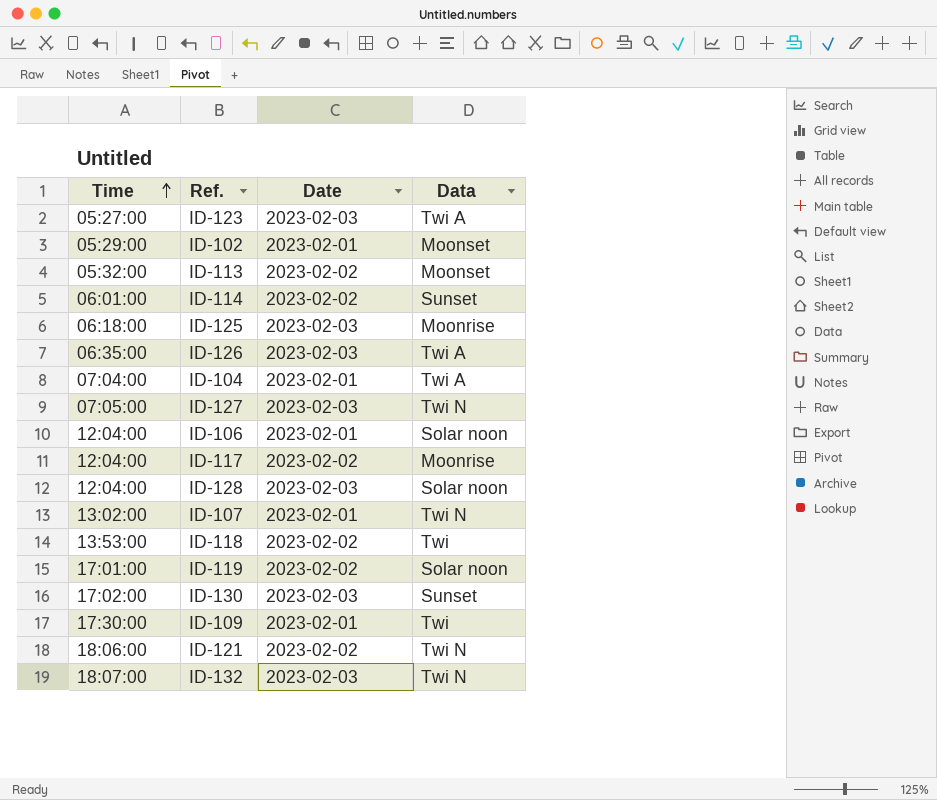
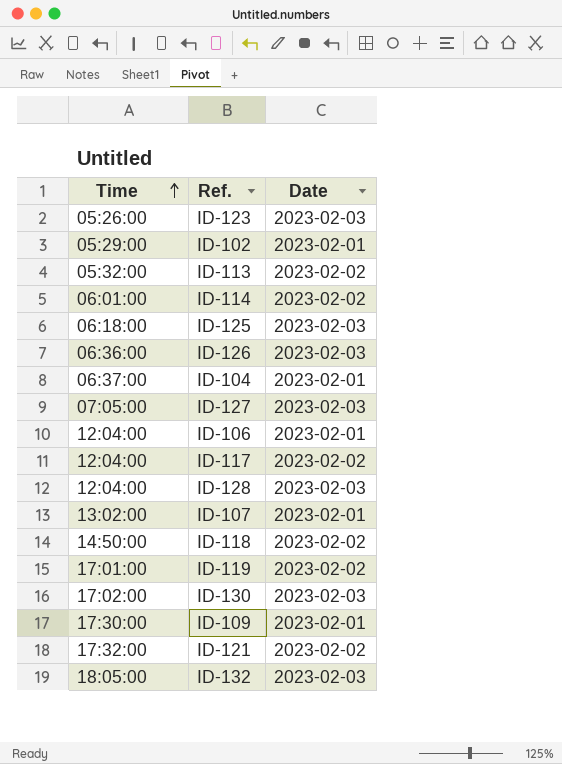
column Data | position: 4 -> none
ID-123 | Time: 05:27:00 -> 05:26:00
ID-126 | Time: 06:35:00 -> 06:36:00
ID-104 | Time: 07:04:00 -> 06:37:00
ID-118 | Time: 13:53:00 -> 14:50:00
ID-121 | Time: 18:06:00 -> 17:32:00
ID-132 | Time: 18:07:00 -> 18:05:00

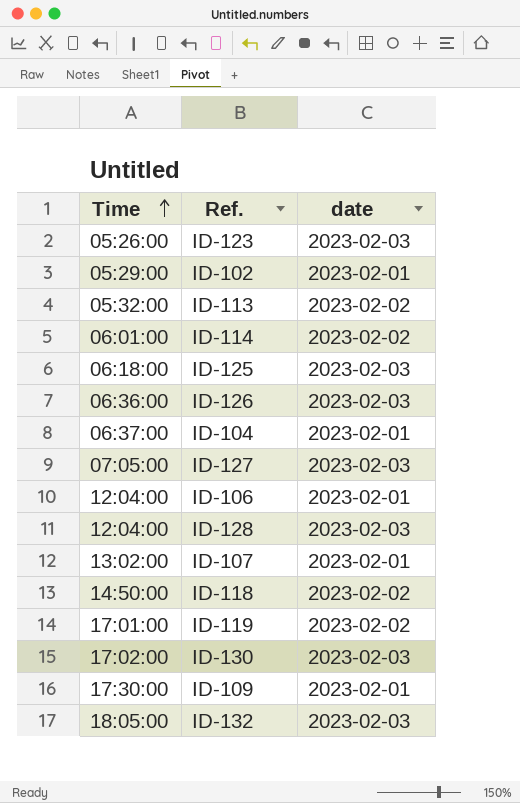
column name: Date -> date
row ID-117: 12:04:00 | 2023-02-02 -> none
row ID-121: 17:32:00 | 2023-02-02 -> none

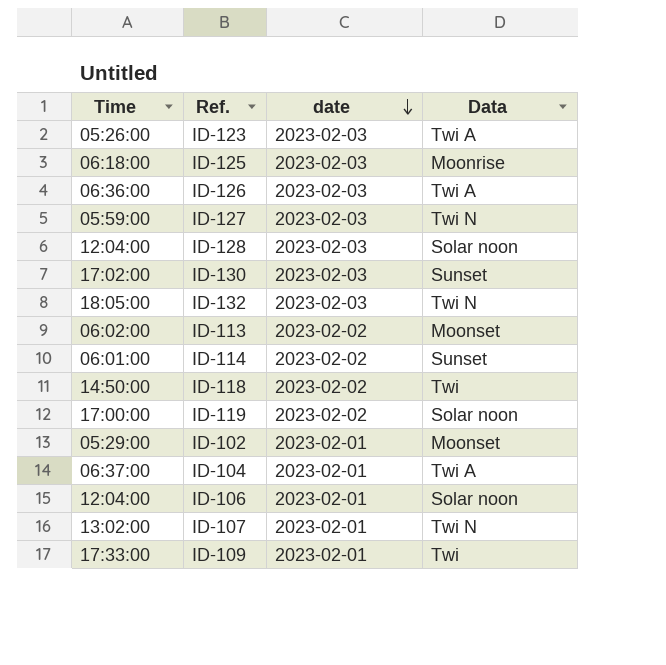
row order: Time ascending -> date descending
column Data | position: none -> 4
ID-127 | Time: 07:05:00 -> 05:59:00
ID-113 | Time: 05:32:00 -> 06:02:00
ID-119 | Time: 17:01:00 -> 17:00:00
ID-109 | Time: 17:30:00 -> 17:33:00

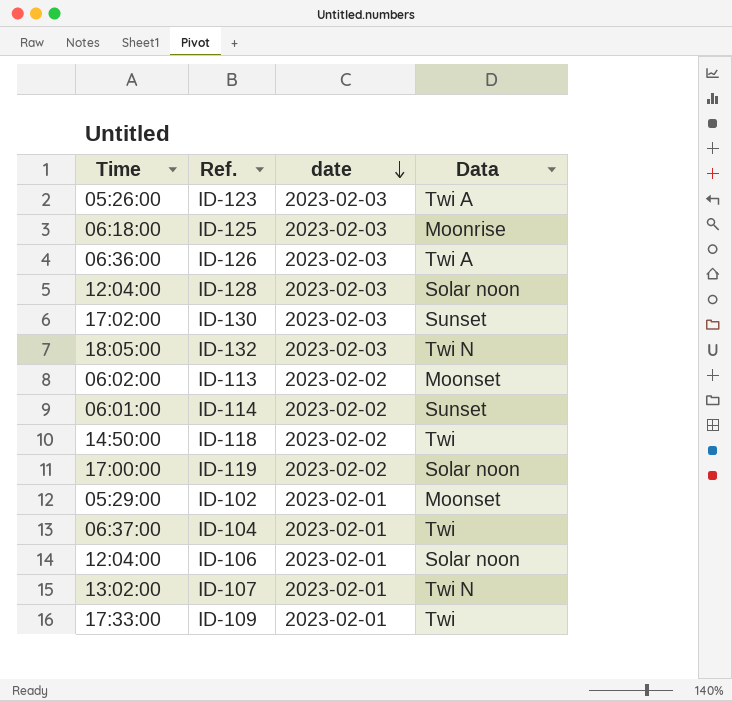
row ID-127: 05:59:00 | 2023-02-03 | Twi N -> none
ID-104 | Data: Twi A -> Twi

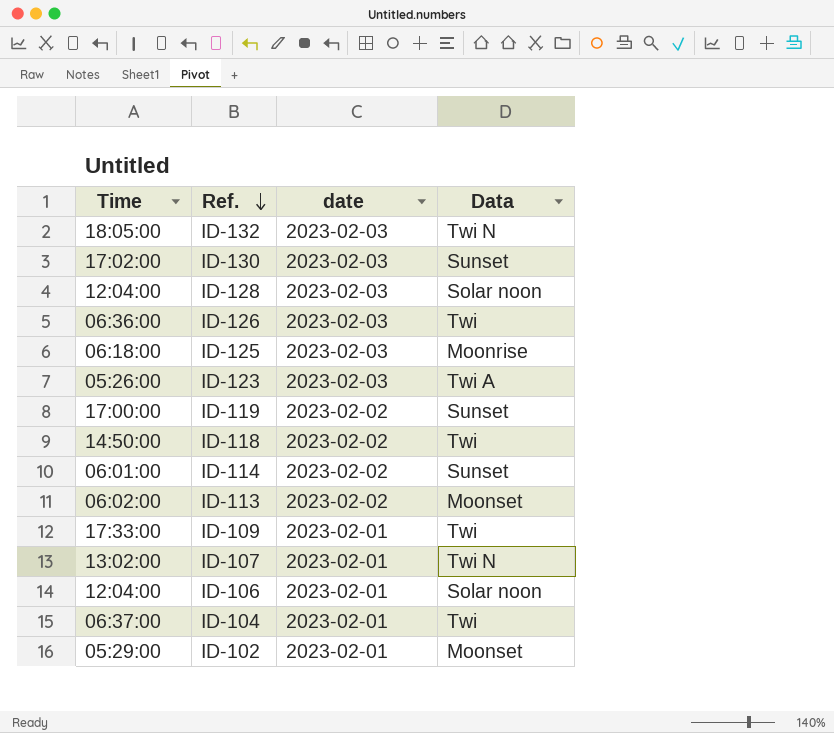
row order: date descending -> Ref. descending
ID-126 | Data: Twi A -> Twi
ID-119 | Data: Solar noon -> Sunset

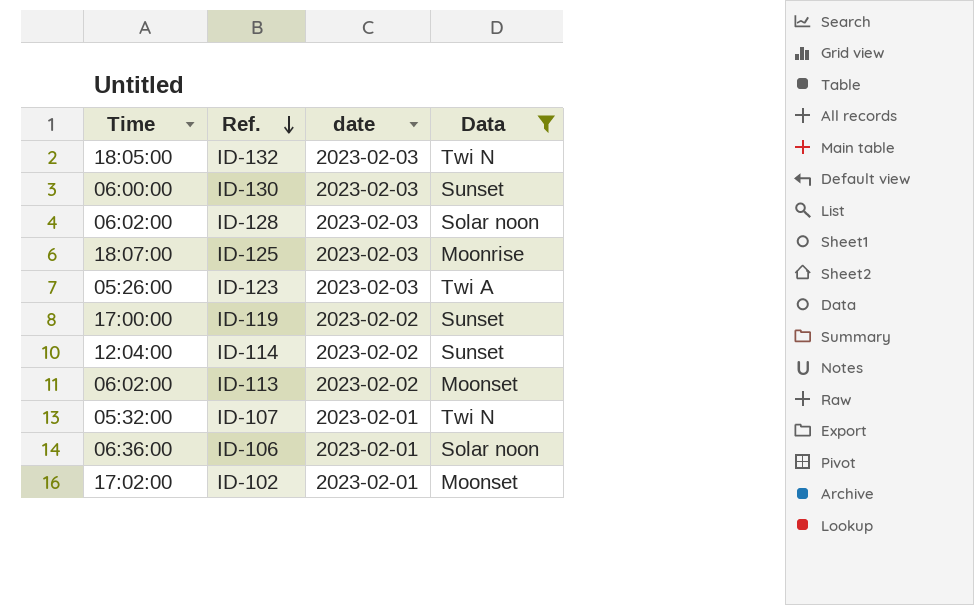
filter: none -> Data != Twi
ID-130 | Time: 17:02:00 -> 06:00:00
ID-128 | Time: 12:04:00 -> 06:02:00
ID-125 | Time: 06:18:00 -> 18:07:00
ID-114 | Time: 06:01:00 -> 12:04:00
ID-107 | Time: 13:02:00 -> 05:32:00
ID-106 | Time: 12:04:00 -> 06:36:00
ID-102 | Time: 05:29:00 -> 17:02:00

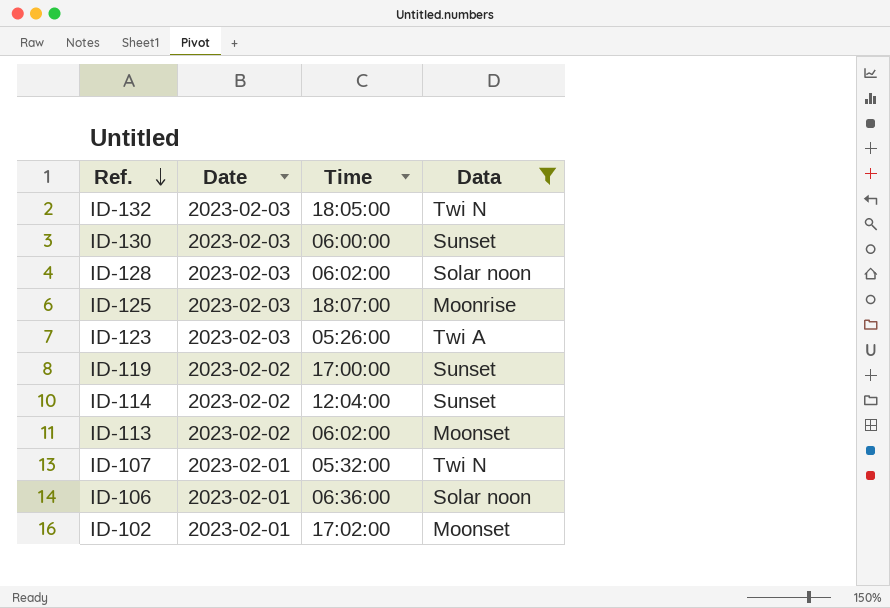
column name: date -> Date
column Time | position: 1 -> 3

